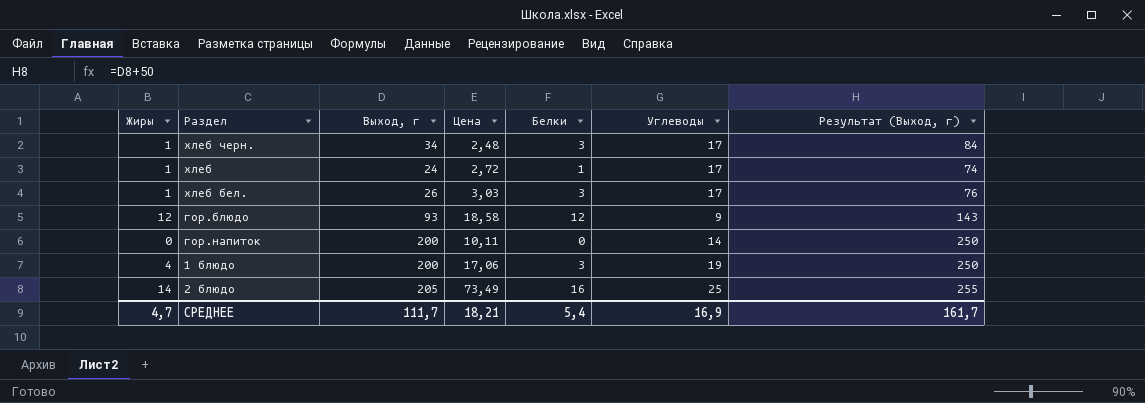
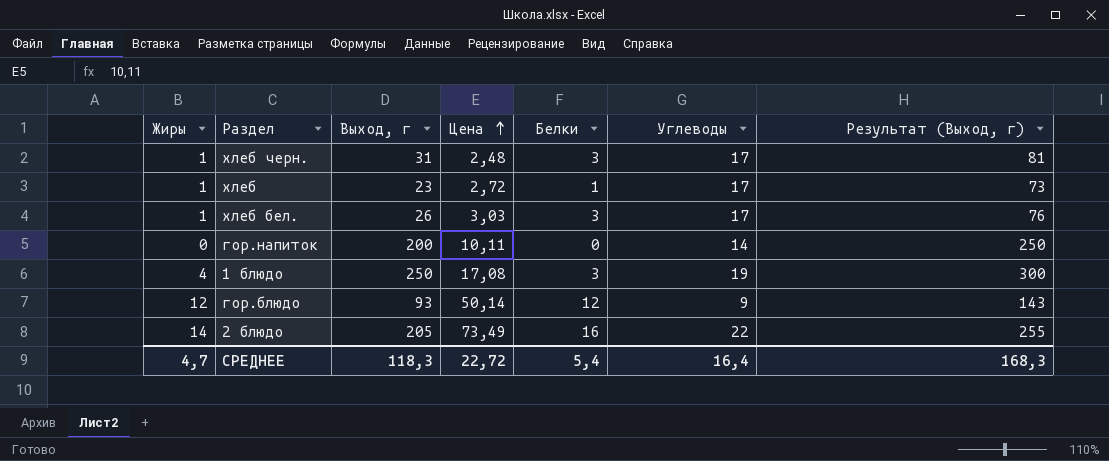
row order: none -> Цена ascending
хлеб черн. | Выход, г: 34 -> 31
хлеб черн. | Результат (Выход, г): 84 -> 81
хлеб | Выход, г: 24 -> 23
хлеб | Результат (Выход, г): 74 -> 73
1 блюдо | Выход, г: 200 -> 250
1 блюдо | Цена: 17,06 -> 17,08
1 блюдо | Результат (Выход, г): 250 -> 300
гор.блюдо | Цена: 18,58 -> 50,14
2 блюдо | Углеводы: 25 -> 22
СРЕДНЕЕ | Выход, г: 111,7 -> 118,3
СРЕДНЕЕ | Цена: 18,21 -> 22,72
СРЕДНЕЕ | Углеводы: 16,9 -> 16,4
СРЕДНЕЕ | Результат (Выход, г): 161,7 -> 168,3

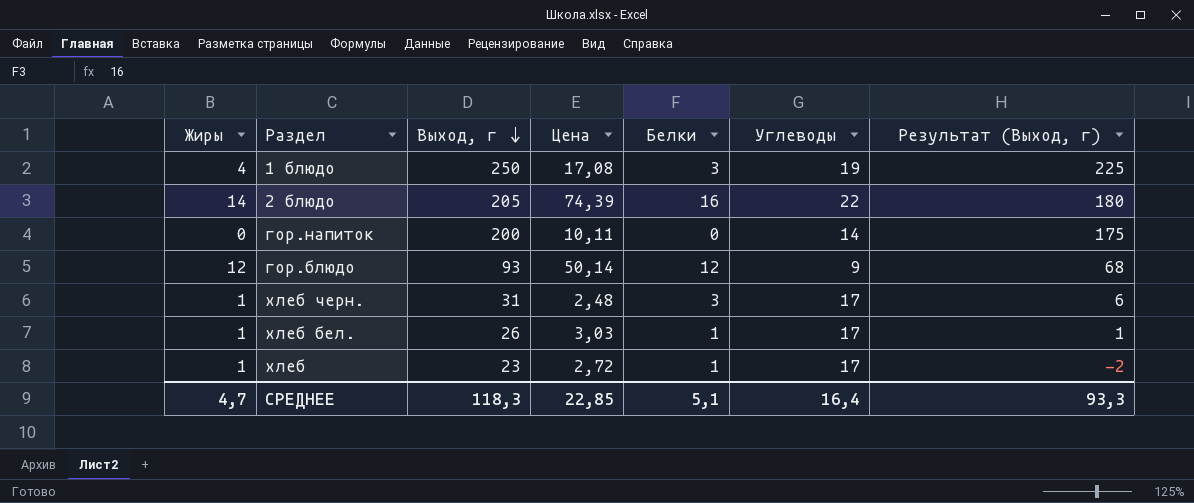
row order: Цена ascending -> Выход, г descending
column Результат (Выход, г) | formula: [Выход, г] + 50 -> [Выход, г] - 25
2 блюдо | Цена: 73,49 -> 74,39
хлеб бел. | Белки: 3 -> 1
СРЕДНЕЕ | Цена: 22,72 -> 22,85
СРЕДНЕЕ | Белки: 5,4 -> 5,1
СРЕДНЕЕ | Результат (Выход, г): 168,3 -> 93,3

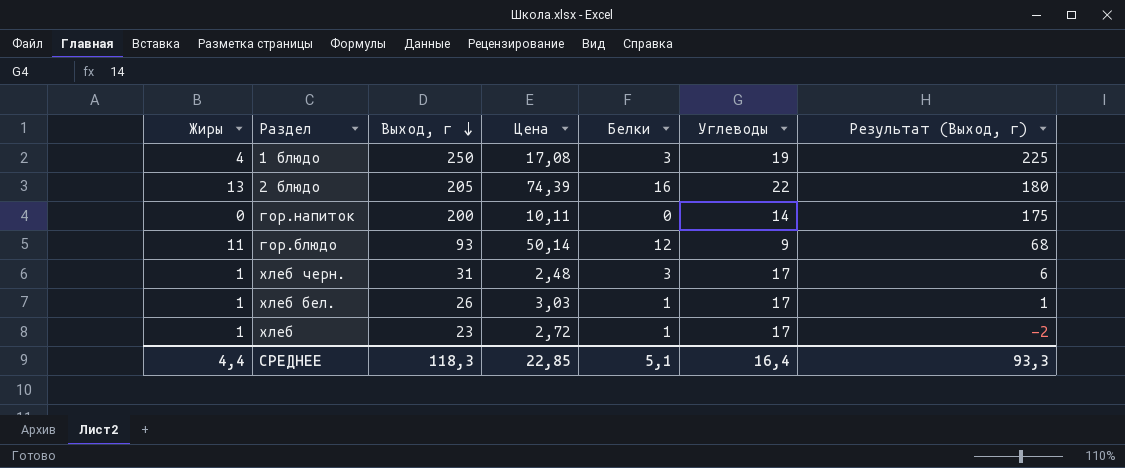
2 блюдо | Жиры: 14 -> 13
гор.блюдо | Жиры: 12 -> 11
СРЕДНЕЕ | Жиры: 4,7 -> 4,4

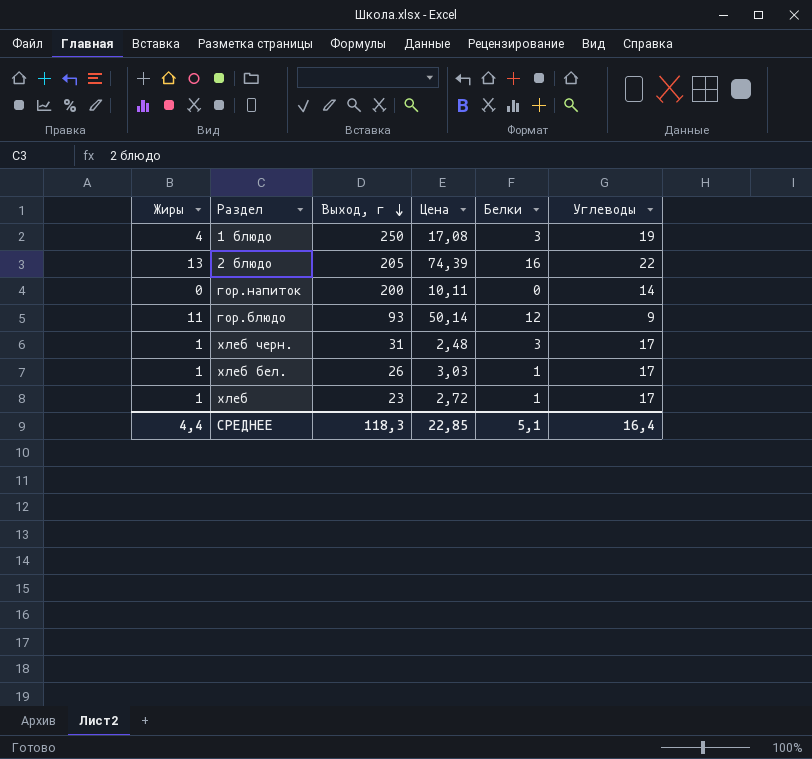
column Результат (Выход, г) | formula: [Выход, г] - 25 -> none

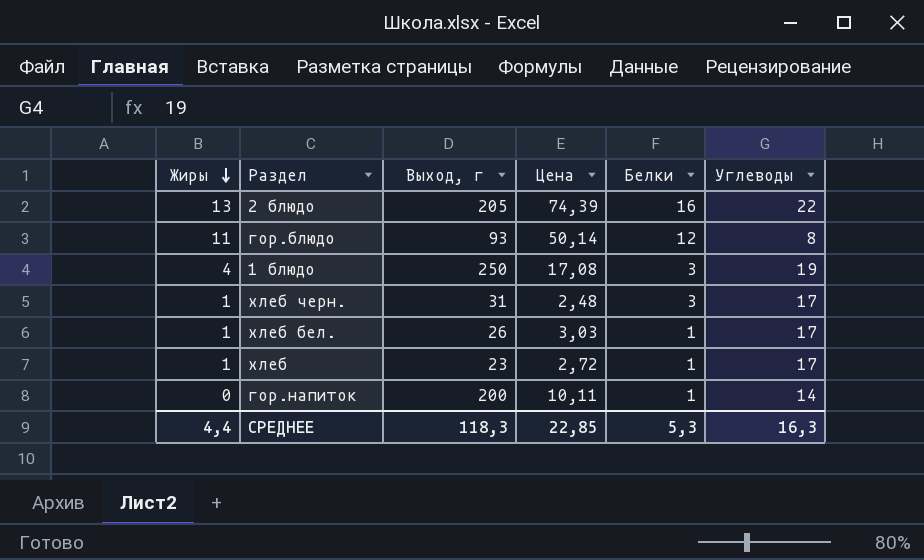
row order: Выход, г descending -> Жиры descending
гор.блюдо | Углеводы: 9 -> 8
гор.напиток | Белки: 0 -> 1
СРЕДНЕЕ | Белки: 5,1 -> 5,3
СРЕДНЕЕ | Углеводы: 16,4 -> 16,3

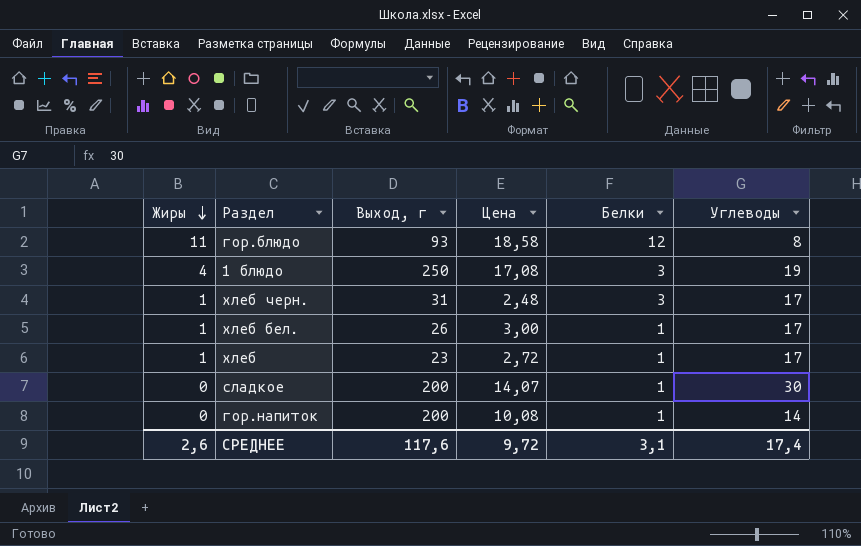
row 2 блюдо: 13 | 205 | 74,39 | 16 | 22 -> none
гор.блюдо | Цена: 50,14 -> 18,58
хлеб бел. | Цена: 3,03 -> 3,00
row сладкое: none -> 0 | 200 | 14,07 | 1 | 30
гор.напиток | Цена: 10,11 -> 10,08
СРЕДНЕЕ | Жиры: 4,4 -> 2,6
СРЕДНЕЕ | Выход, г: 118,3 -> 117,6
СРЕДНЕЕ | Цена: 22,85 -> 9,72
СРЕДНЕЕ | Белки: 5,3 -> 3,1
СРЕДНЕЕ | Углеводы: 16,3 -> 17,4

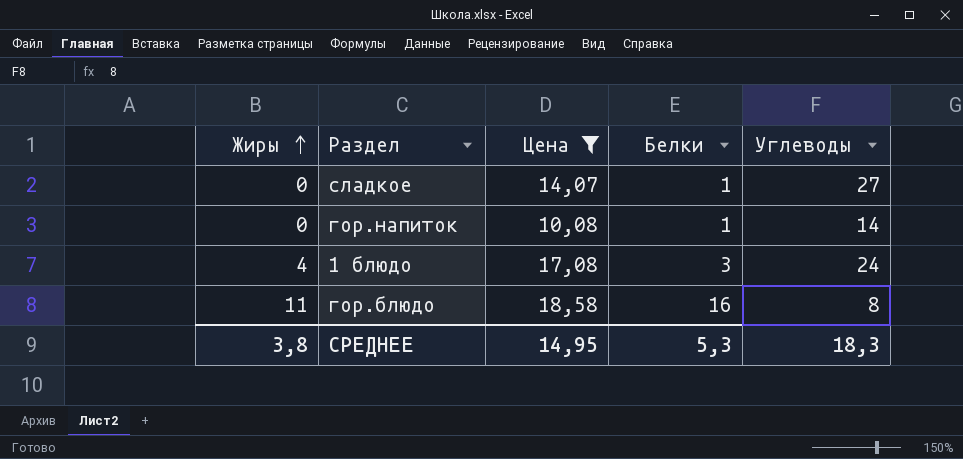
filter: none -> Цена >= 10,08
row order: Жиры descending -> Жиры ascending
column Выход, г | position: 3 -> none
сладкое | Углеводы: 30 -> 27
1 блюдо | Углеводы: 19 -> 24
гор.блюдо | Белки: 12 -> 16
СРЕДНЕЕ | Жиры: 2,6 -> 3,8
СРЕДНЕЕ | Цена: 9,72 -> 14,95
СРЕДНЕЕ | Белки: 3,1 -> 5,3
СРЕДНЕЕ | Углеводы: 17,4 -> 18,3

